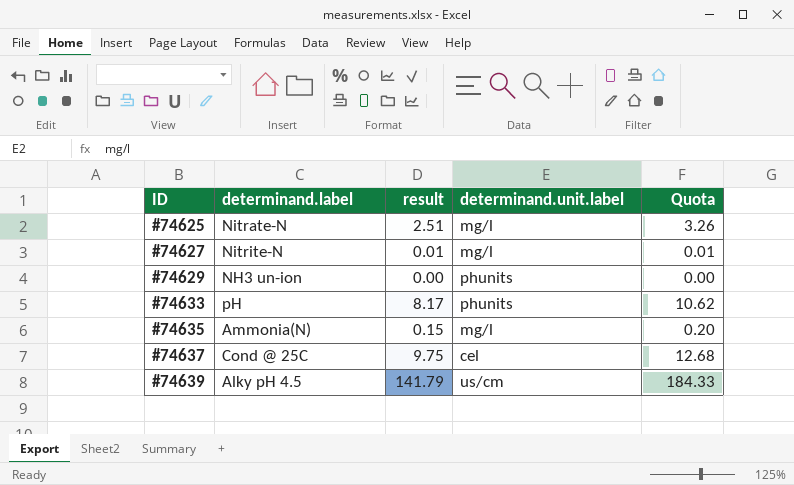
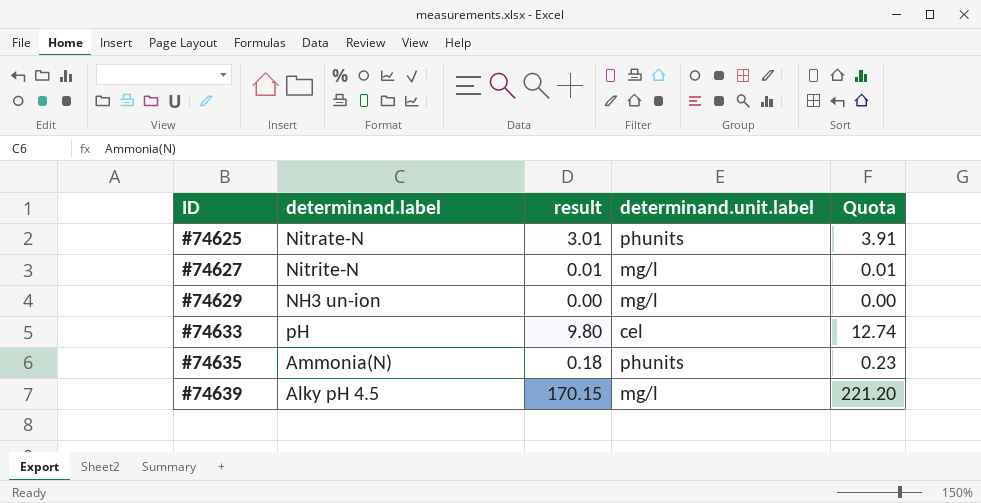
row #74637: Cond @ 25C | 9.75 | cel | 12.68 -> none
#74625 | result: 2.51 -> 3.01
#74625 | determinand.unit.label: mg/l -> phunits
#74625 | Quota: 3.26 -> 3.91
#74629 | determinand.unit.label: phunits -> mg/l
#74633 | result: 8.17 -> 9.80
#74633 | determinand.unit.label: phunits -> cel
#74633 | Quota: 10.62 -> 12.74
#74635 | result: 0.15 -> 0.18
#74635 | determinand.unit.label: mg/l -> phunits
#74635 | Quota: 0.20 -> 0.23
#74639 | result: 141.79 -> 170.15
#74639 | determinand.unit.label: us/cm -> mg/l
#74639 | Quota: 184.33 -> 221.20

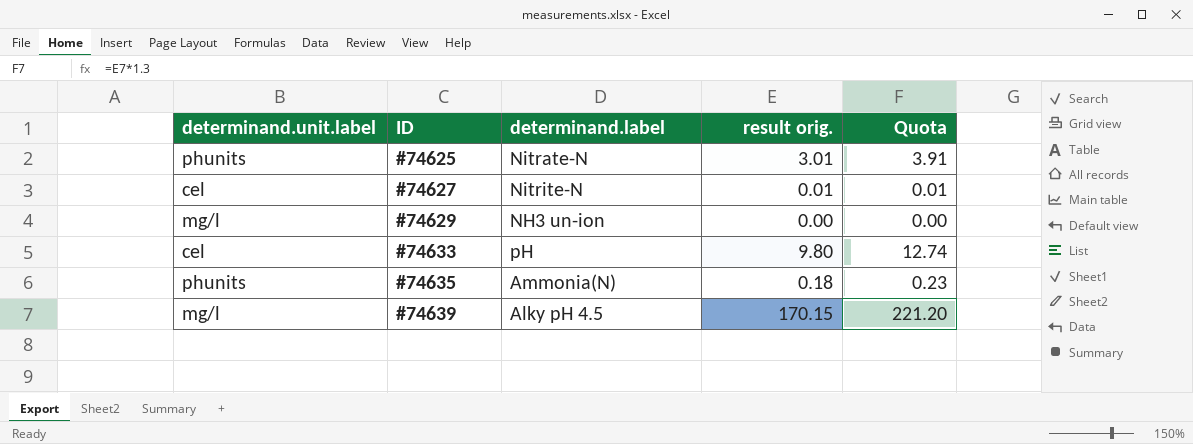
column determinand.unit.label | position: 4 -> 1
column name: result -> result orig.
#74627 | determinand.unit.label: mg/l -> cel

